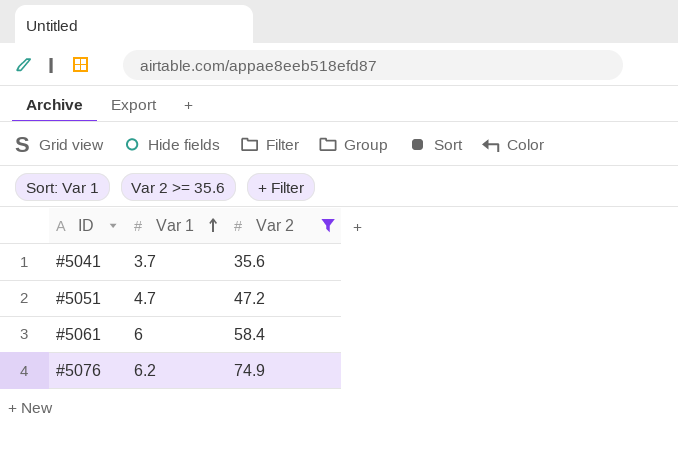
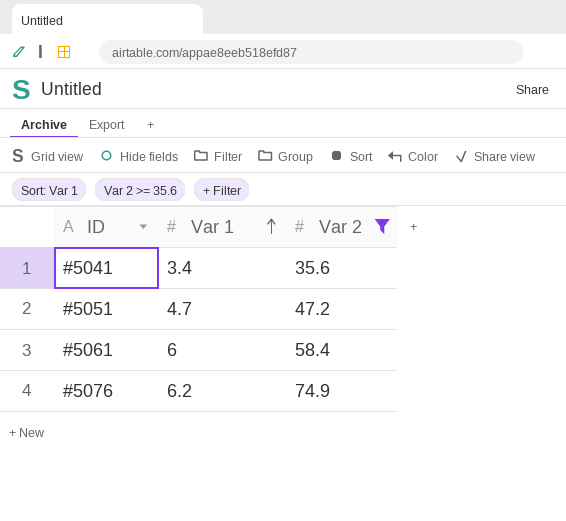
#5041 | Var 1: 3.7 -> 3.4

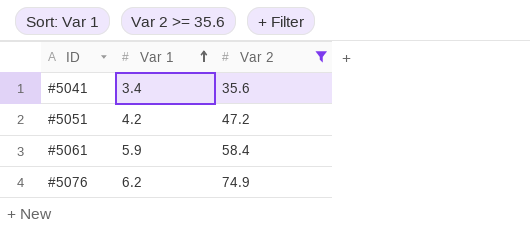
#5051 | Var 1: 4.7 -> 4.2
#5061 | Var 1: 6 -> 5.9

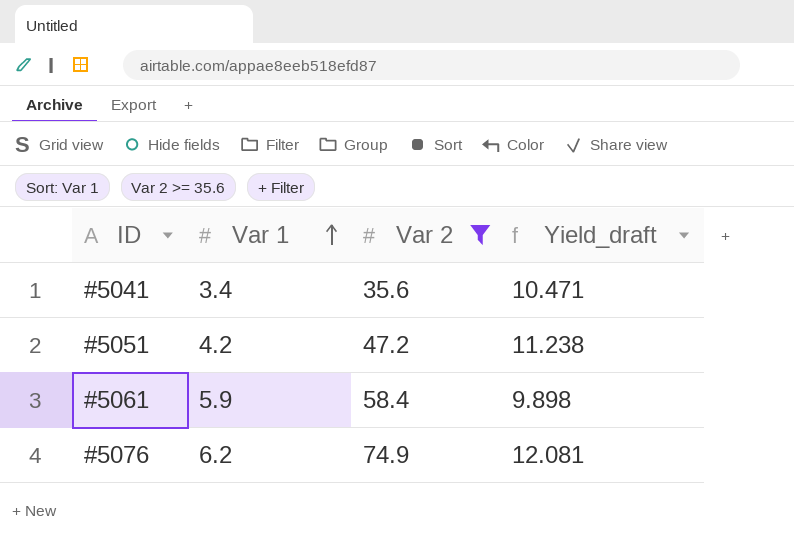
column Yield_draft | formula: none -> [Var 2] / [Var 1]

